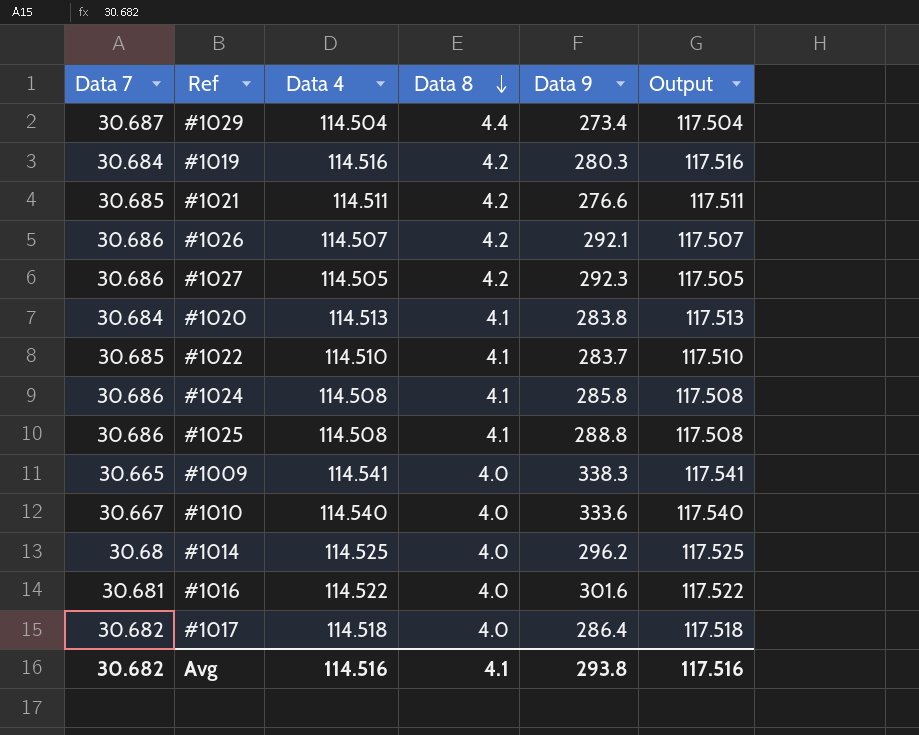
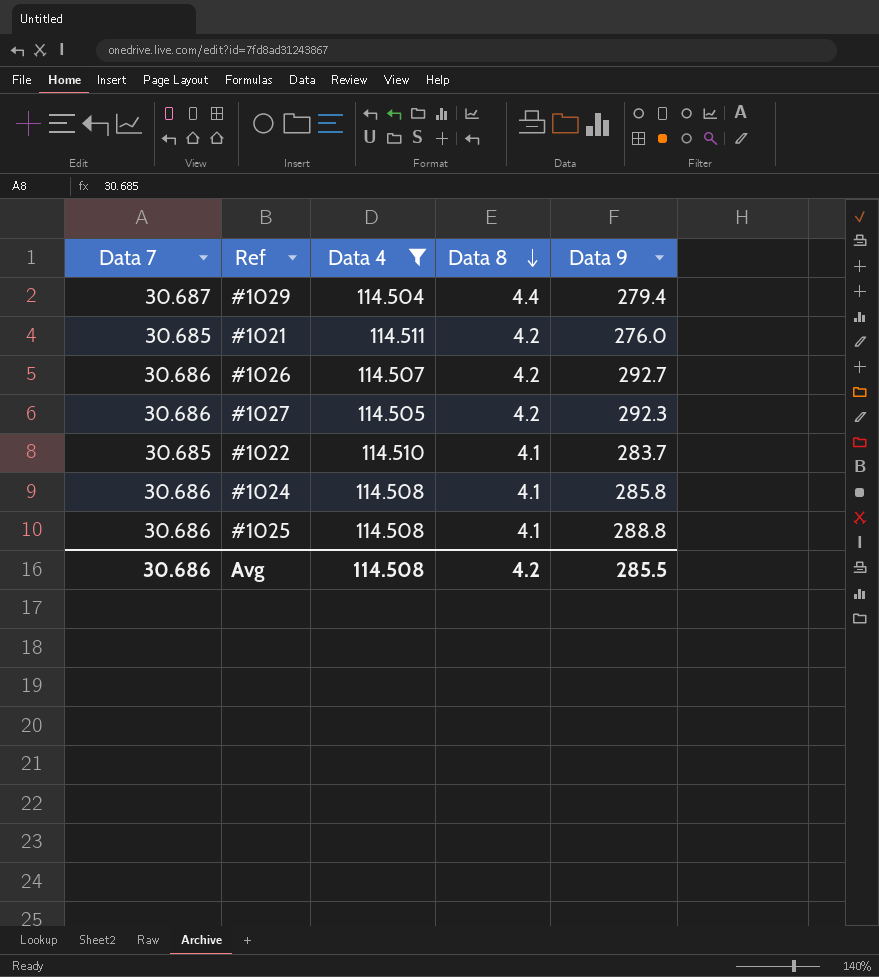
filter: none -> Data 4 <= 114.511
column Output | formula: [Data 4] + 3 -> none
#1029 | Data 9: 273.4 -> 279.4
#1021 | Data 9: 276.6 -> 276.0
#1026 | Data 9: 292.1 -> 292.7
Avg | Data 7: 30.682 -> 30.686
Avg | Data 4: 114.516 -> 114.508
Avg | Data 8: 4.1 -> 4.2
Avg | Data 9: 293.8 -> 285.5

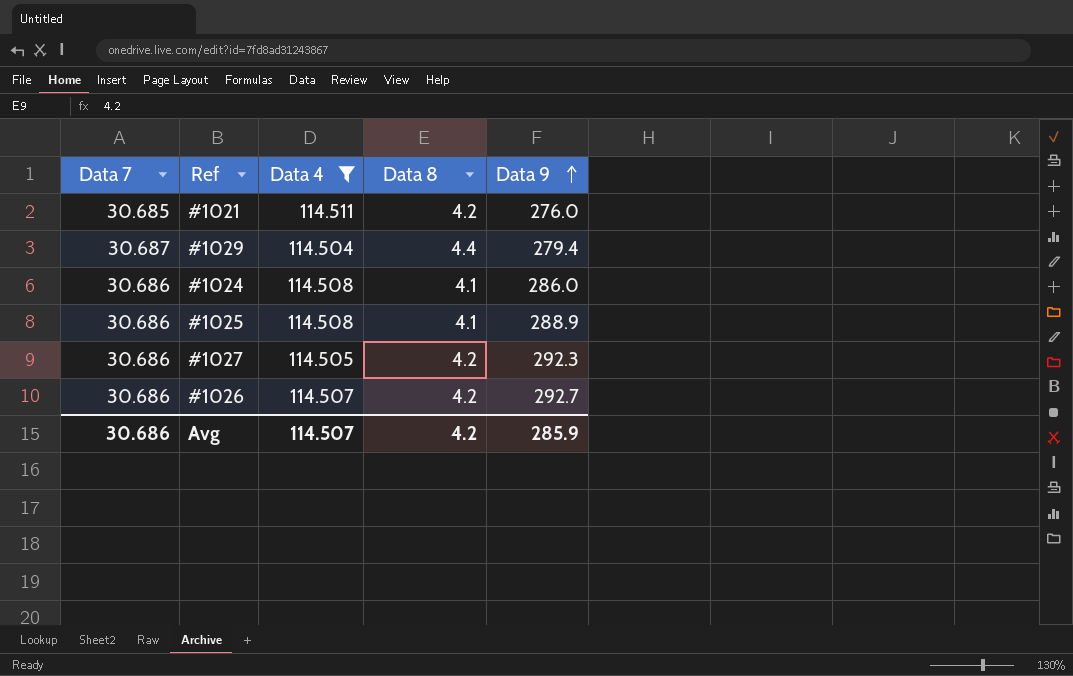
row order: Data 8 descending -> Data 9 ascending
row #1022: 30.685 | 114.510 | 4.1 | 283.7 -> none
#1024 | Data 9: 285.8 -> 286.0
#1025 | Data 9: 288.8 -> 288.9
Avg | Data 4: 114.508 -> 114.507
Avg | Data 9: 285.5 -> 285.9

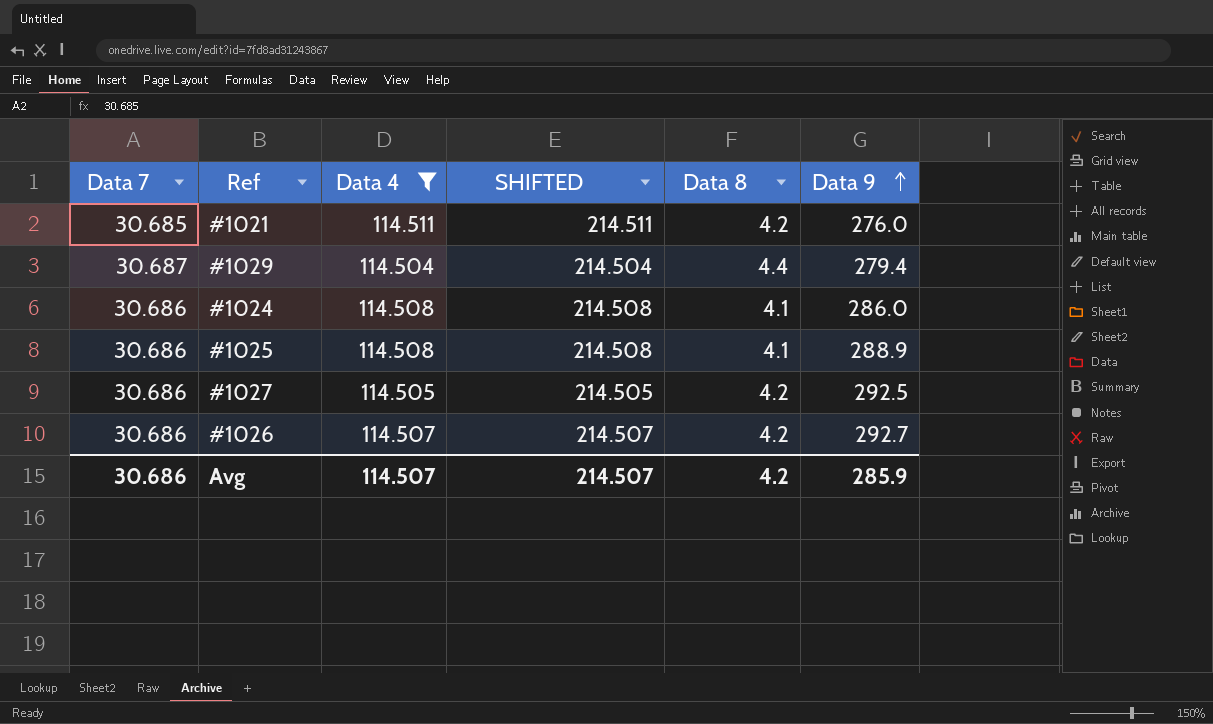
column SHIFTED | formula: none -> [Data 4] + 100
#1027 | Data 9: 292.3 -> 292.5

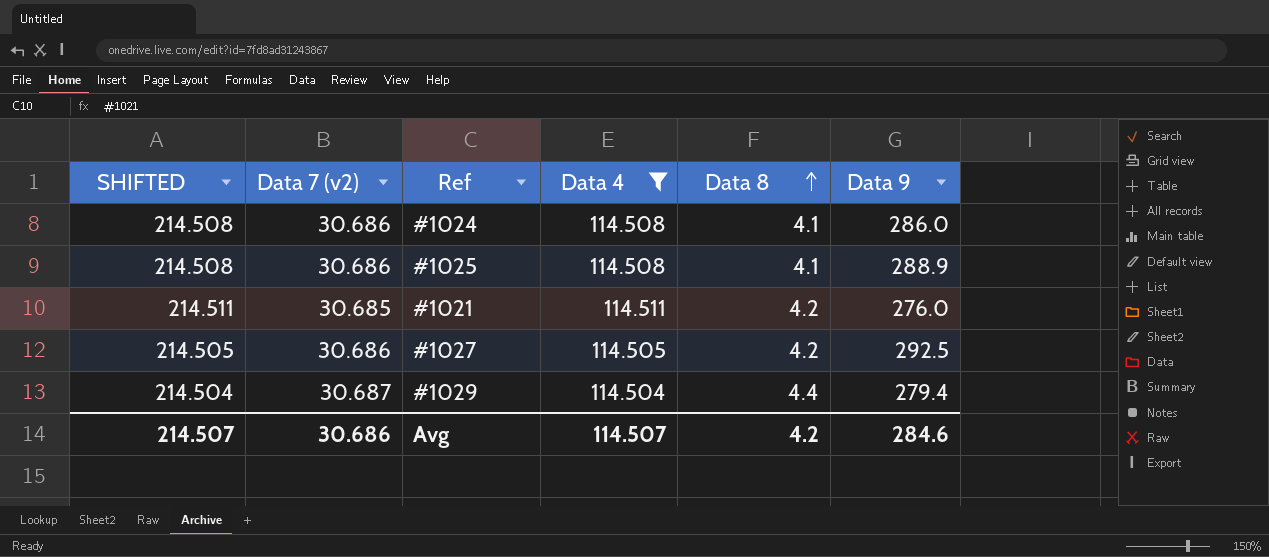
row order: Data 9 ascending -> Data 8 ascending
column SHIFTED | position: 4 -> 1
column name: Data 7 -> Data 7 (v2)
row #1026: 30.686 | 114.507 | 214.507 | 4.2 | 292.7 -> none
Avg | Data 9: 285.9 -> 284.6

